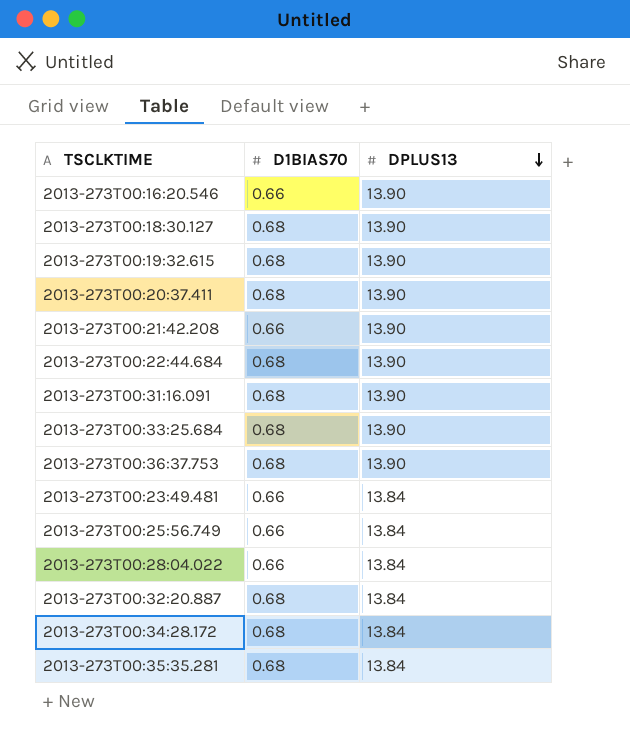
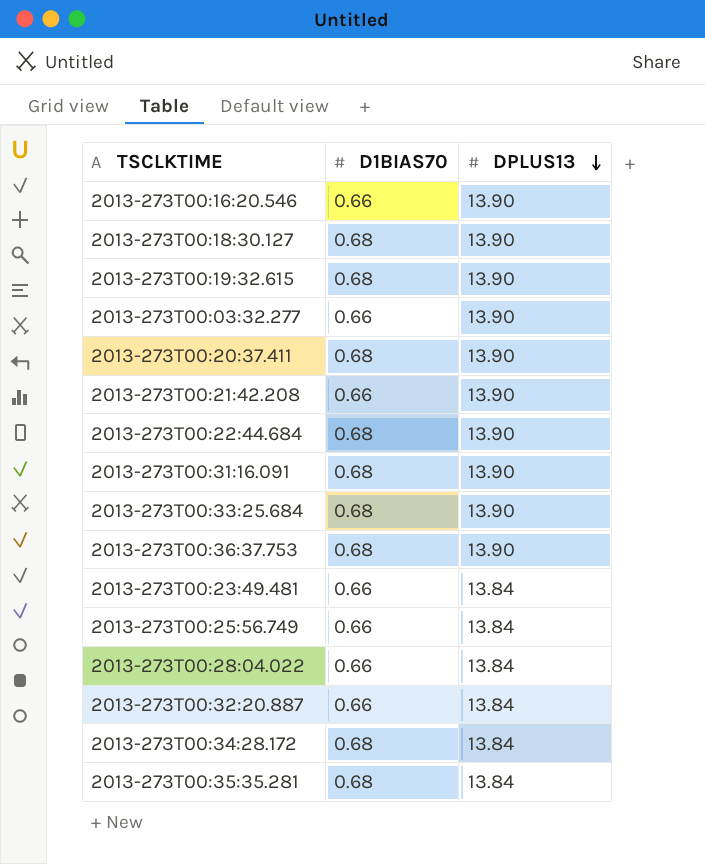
row 2013-273T00:03:32.277: none -> 0.66 | 13.90
2013-273T00:32:20.887 | D1BIAS70: 0.68 -> 0.66

